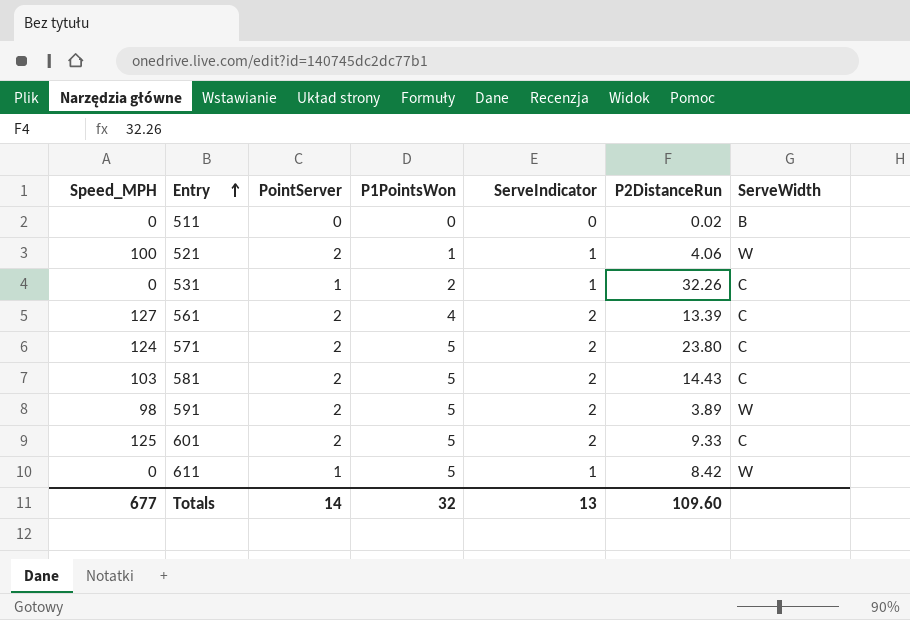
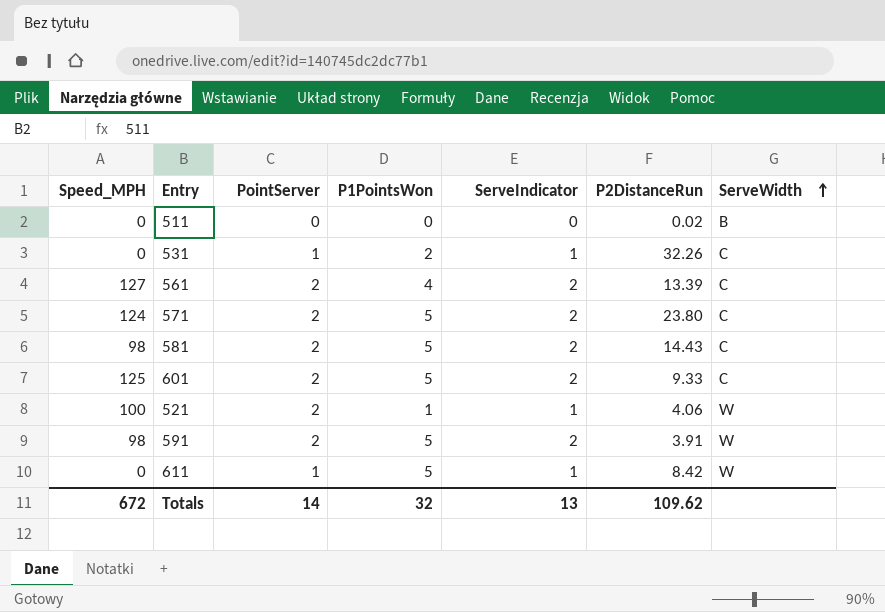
row order: Entry ascending -> ServeWidth ascending
581 | Speed_MPH: 103 -> 98
591 | P2DistanceRun: 3.89 -> 3.91
Totals | Speed_MPH: 677 -> 672
Totals | P2DistanceRun: 109.60 -> 109.62

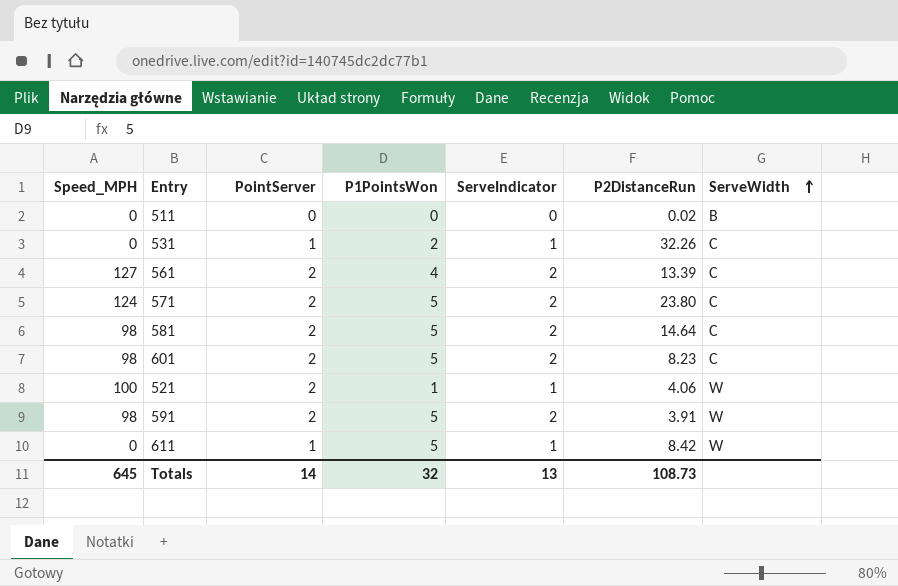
581 | P2DistanceRun: 14.43 -> 14.64
601 | Speed_MPH: 125 -> 98
601 | P2DistanceRun: 9.33 -> 8.23
Totals | Speed_MPH: 672 -> 645
Totals | P2DistanceRun: 109.62 -> 108.73

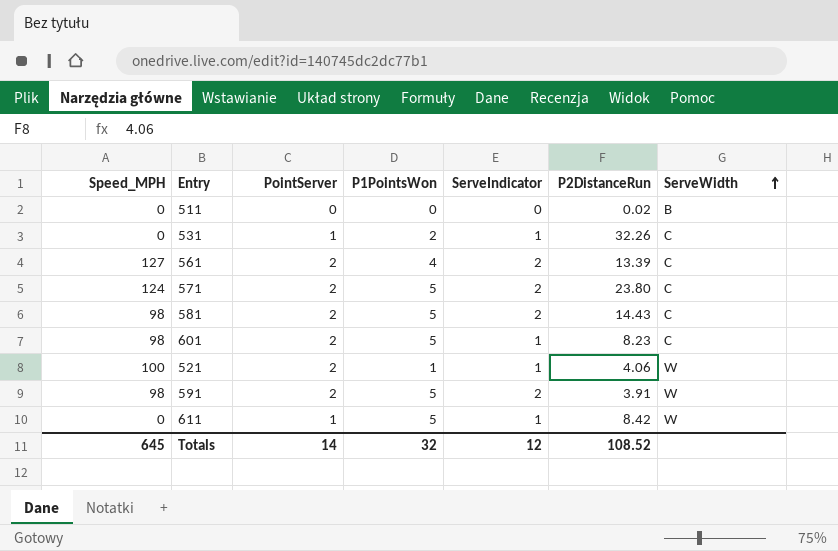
581 | P2DistanceRun: 14.64 -> 14.43
601 | ServeIndicator: 2 -> 1
Totals | ServeIndicator: 13 -> 12
Totals | P2DistanceRun: 108.73 -> 108.52

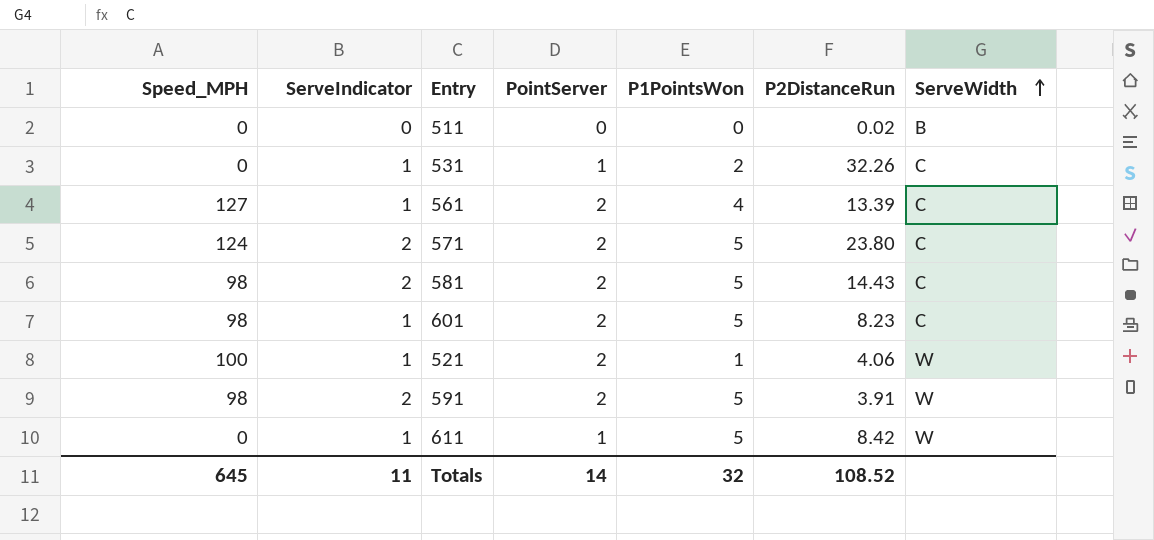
column ServeIndicator | position: 5 -> 2
561 | ServeIndicator: 2 -> 1
Totals | ServeIndicator: 12 -> 11

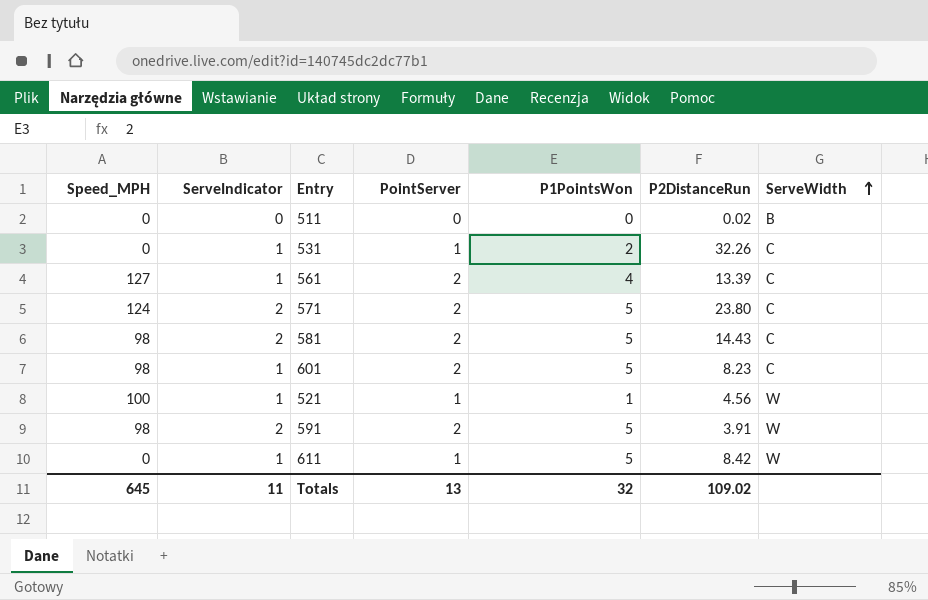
521 | PointServer: 2 -> 1
521 | P2DistanceRun: 4.06 -> 4.56
Totals | PointServer: 14 -> 13
Totals | P2DistanceRun: 108.52 -> 109.02

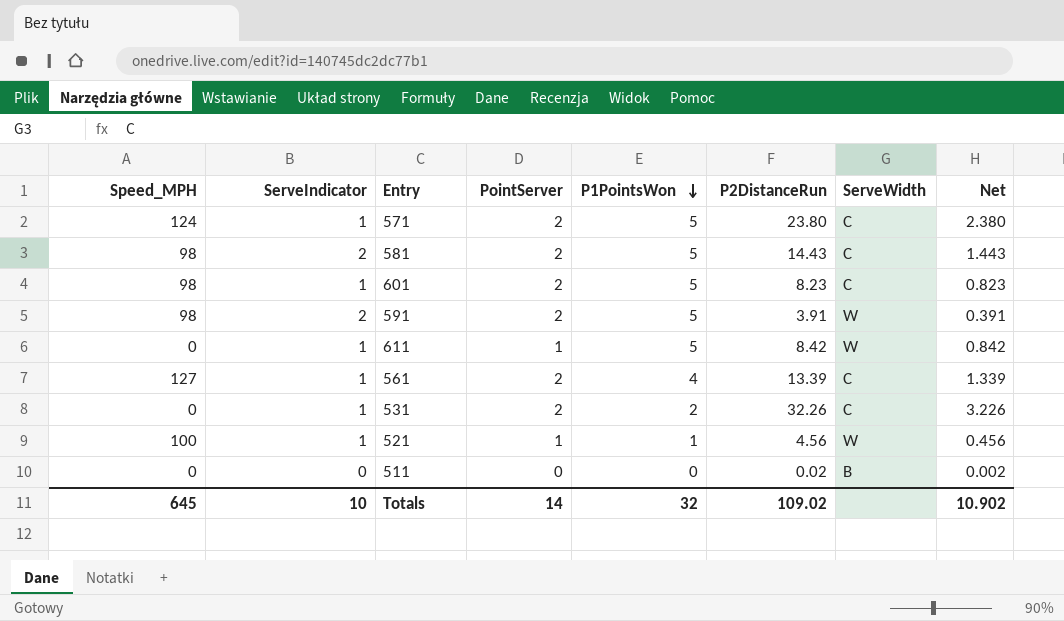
row order: ServeWidth ascending -> P1PointsWon descending
column Net | formula: none -> [P2DistanceRun] * 0.1
571 | ServeIndicator: 2 -> 1
531 | PointServer: 1 -> 2
Totals | ServeIndicator: 11 -> 10
Totals | PointServer: 13 -> 14

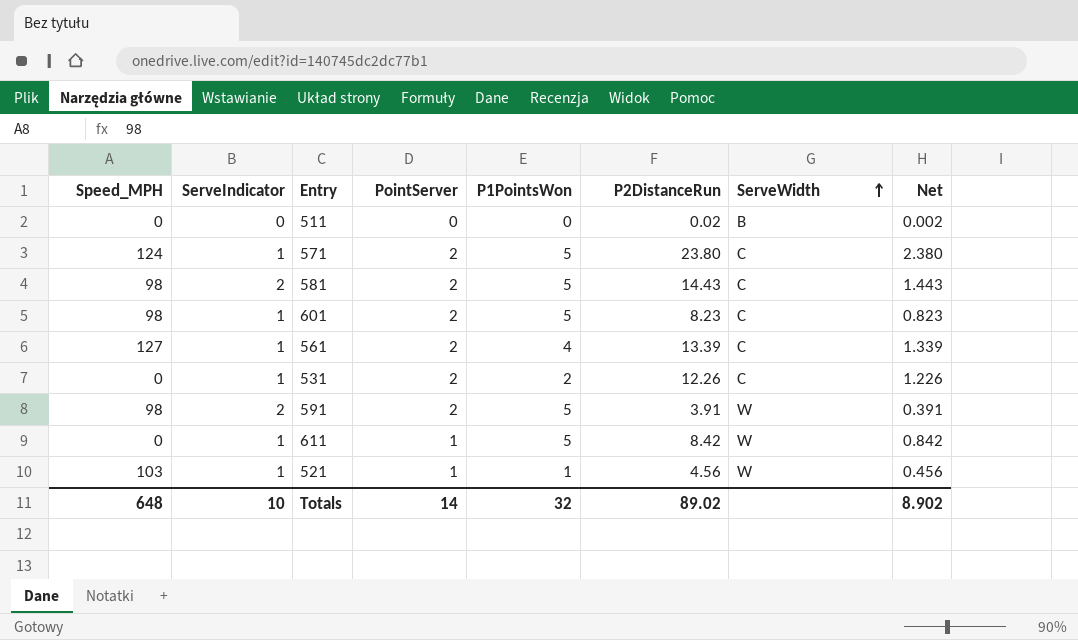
row order: P1PointsWon descending -> ServeWidth ascending
531 | P2DistanceRun: 32.26 -> 12.26
531 | Net: 3.226 -> 1.226
521 | Speed_MPH: 100 -> 103
Totals | Speed_MPH: 645 -> 648
Totals | P2DistanceRun: 109.02 -> 89.02
Totals | Net: 10.902 -> 8.902

